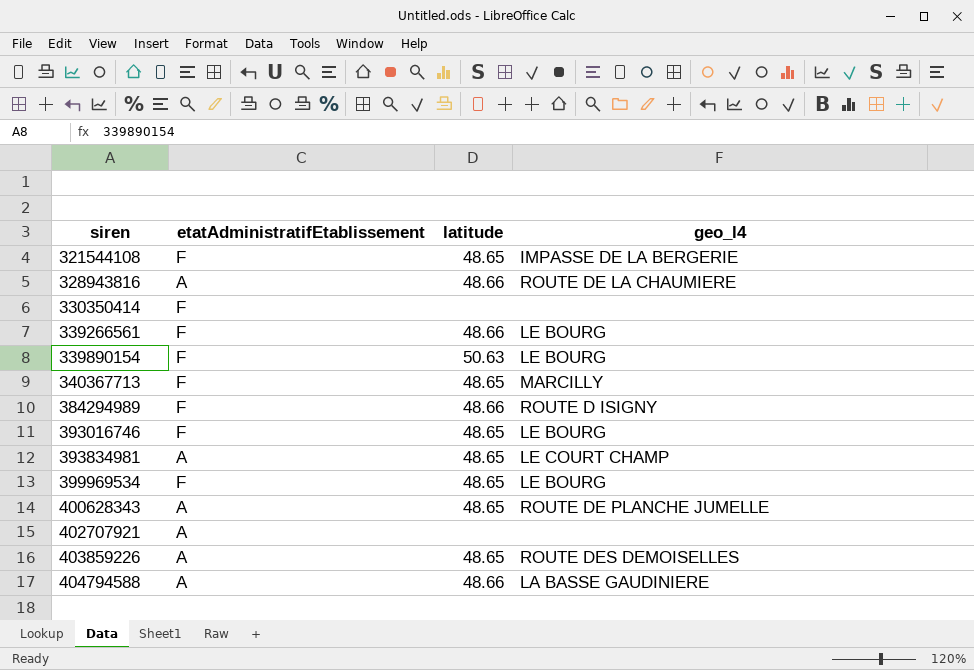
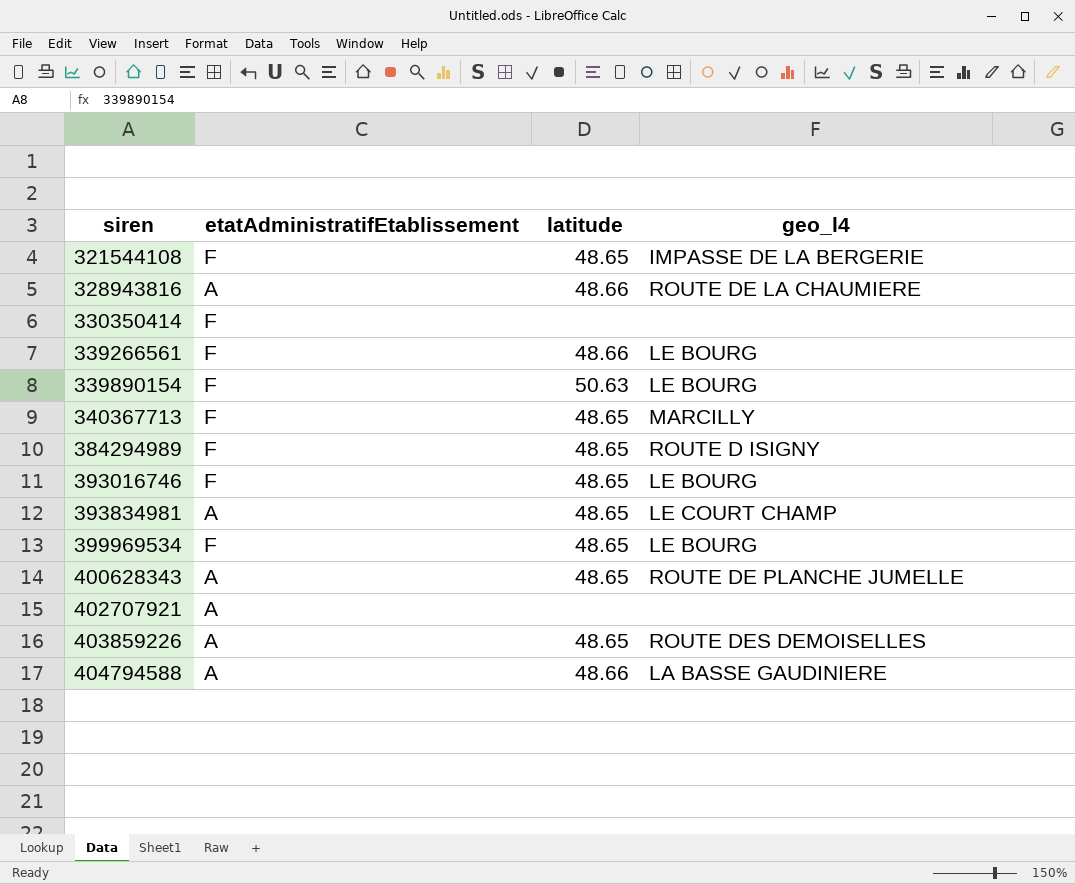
384294989 | latitude: 48.66 -> 48.65

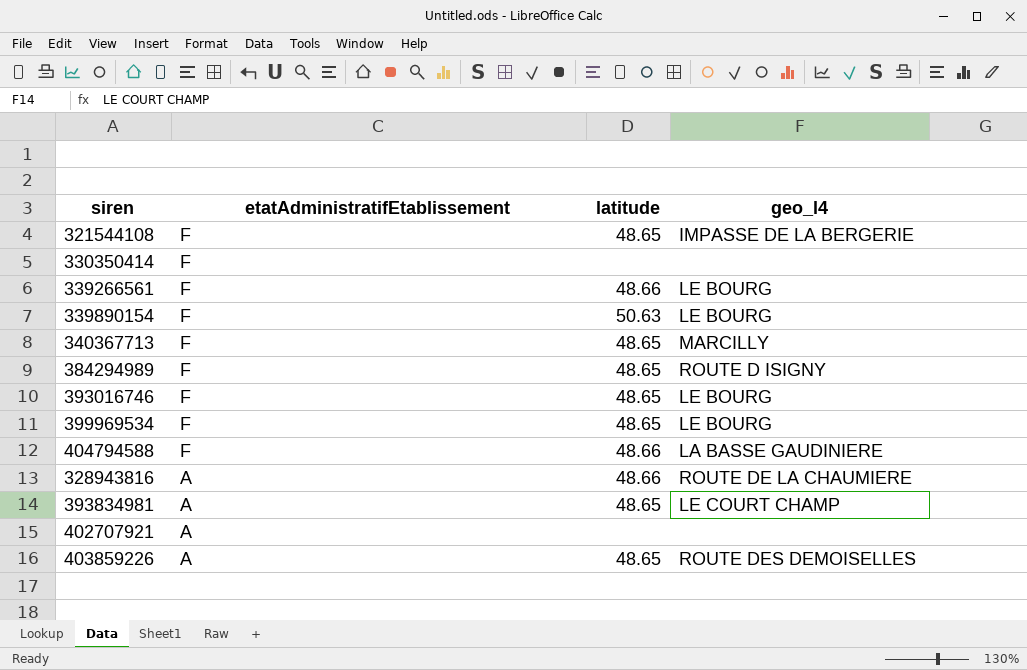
row order: siren ascending -> etatAdministratifEtablissement descending
row 400628343: A | 48.65 | ROUTE DE PLANCHE JUMELLE -> none
404794588 | etatAdministratifEtablissement: A -> F

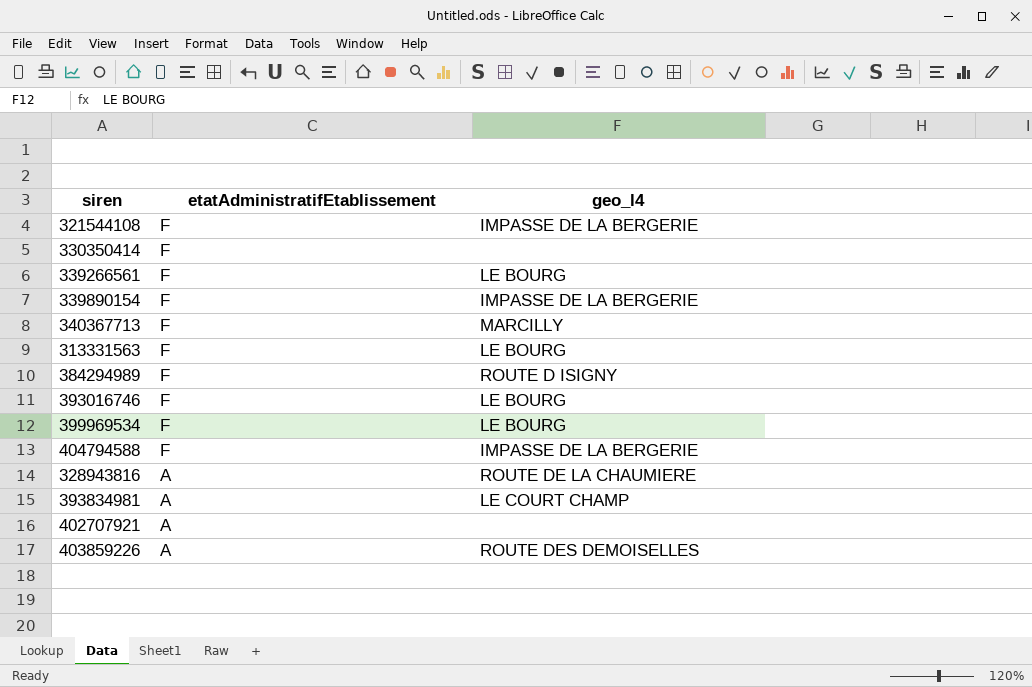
column latitude | position: 3 -> none
339890154 | geo_l4: LE BOURG -> IMPASSE DE LA BERGERIE
row 313331563: none -> F | LE BOURG
404794588 | geo_l4: LA BASSE GAUDINIERE -> IMPASSE DE LA BERGERIE

